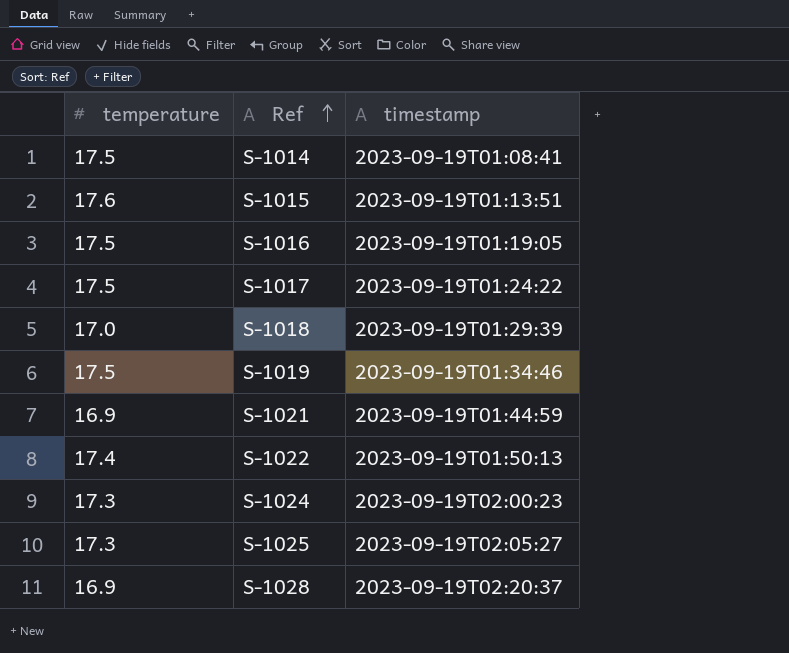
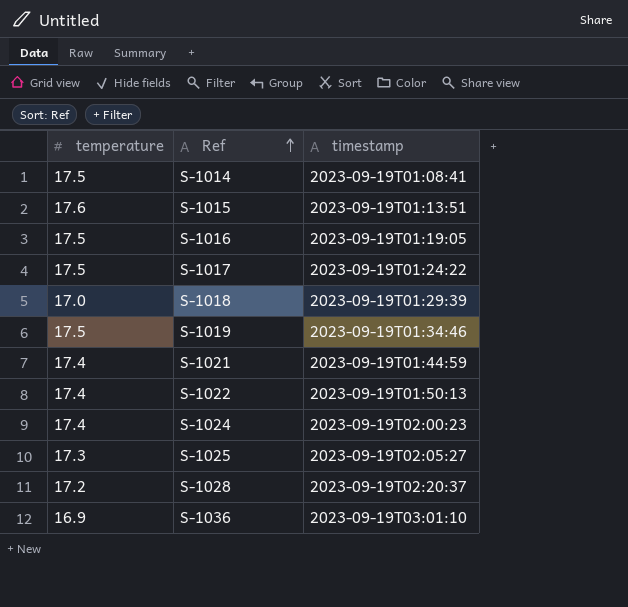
S-1021 | temperature: 16.9 -> 17.4
S-1024 | temperature: 17.3 -> 17.4
S-1028 | temperature: 16.9 -> 17.2
row S-1036: none -> 16.9 | 2023-09-19T03:01:10

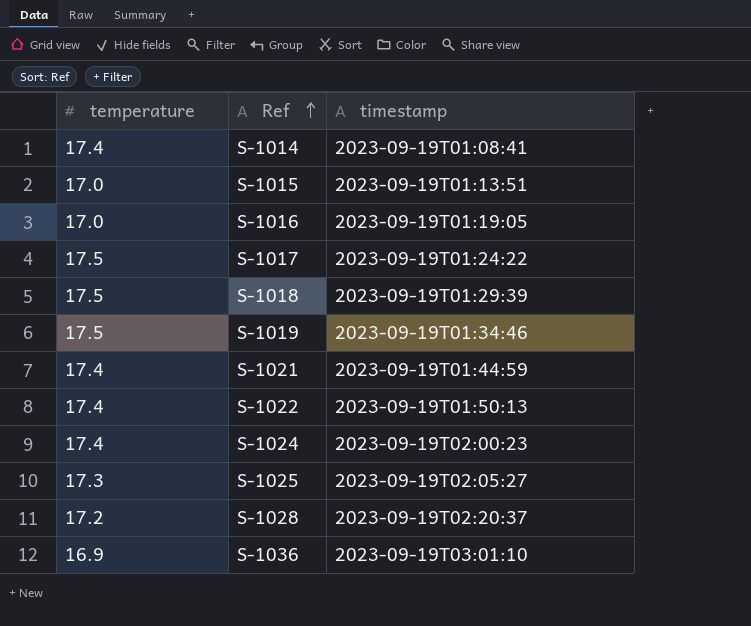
S-1014 | temperature: 17.5 -> 17.4
S-1015 | temperature: 17.6 -> 17.0
S-1016 | temperature: 17.5 -> 17.0
S-1018 | temperature: 17.0 -> 17.5

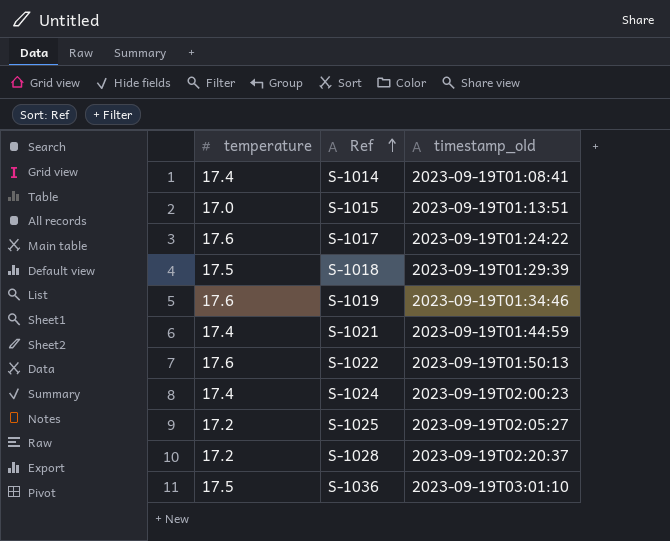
column name: timestamp -> timestamp_old
row S-1016: 17.0 | 2023-09-19T01:19:05 -> none
S-1017 | temperature: 17.5 -> 17.6
S-1019 | temperature: 17.5 -> 17.6
S-1022 | temperature: 17.4 -> 17.6
S-1025 | temperature: 17.3 -> 17.2
S-1036 | temperature: 16.9 -> 17.5

